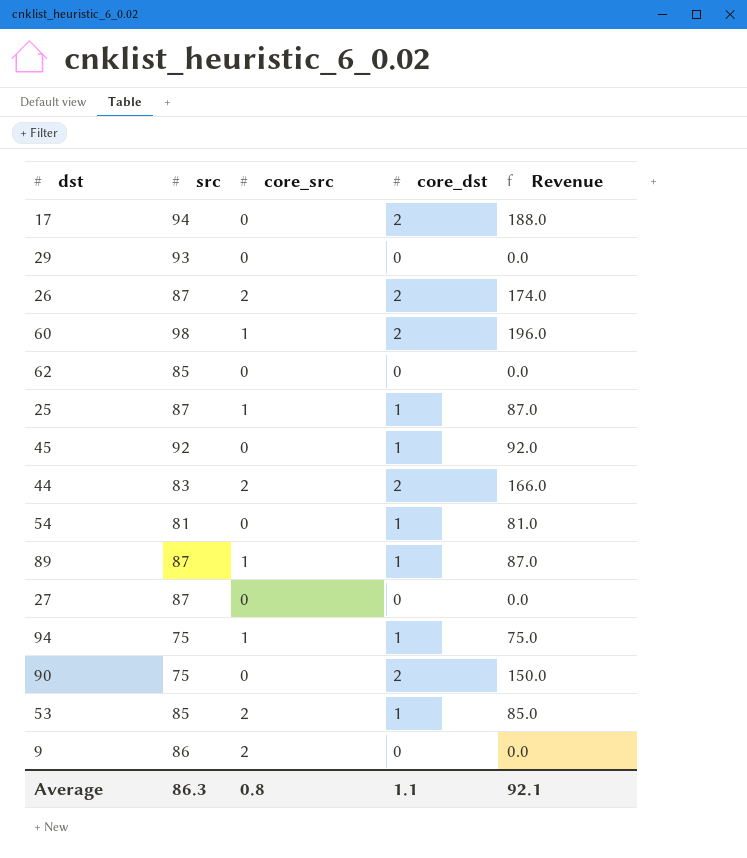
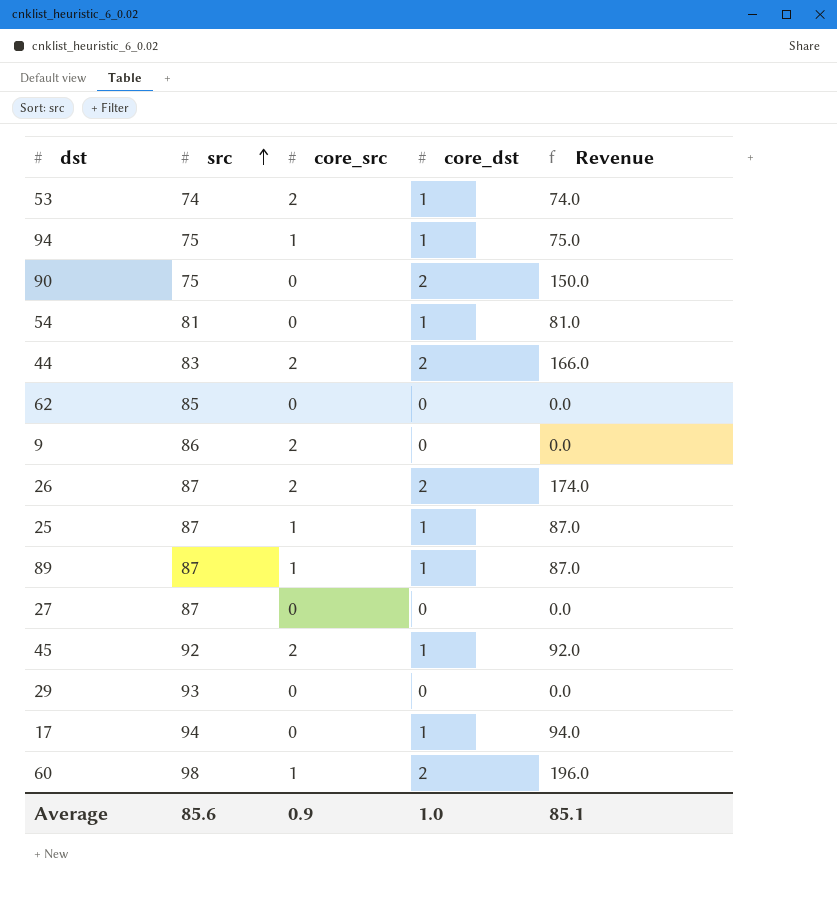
row order: none -> src ascending
53 | src: 85 -> 74
53 | Revenue: 85.0 -> 74.0
45 | core_src: 0 -> 2
17 | core_dst: 2 -> 1
17 | Revenue: 188.0 -> 94.0
Average | src: 86.3 -> 85.6
Average | core_src: 0.8 -> 0.9
Average | core_dst: 1.1 -> 1.0
Average | Revenue: 92.1 -> 85.1

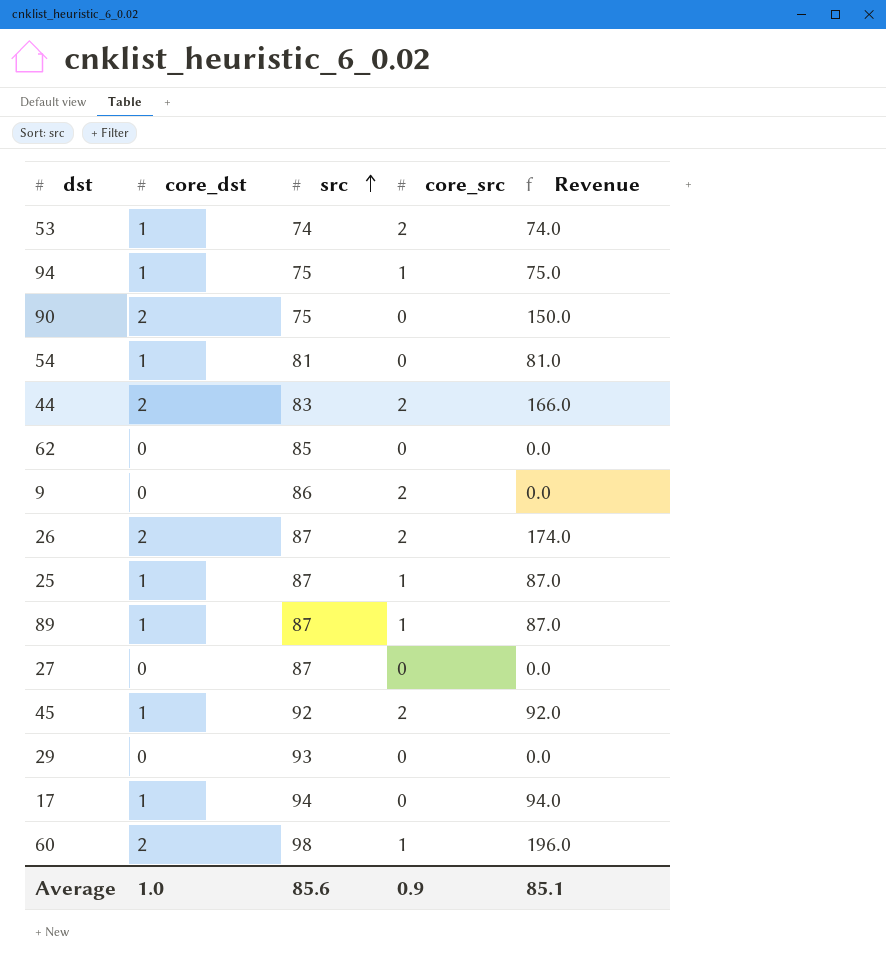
column core_dst | position: 4 -> 2

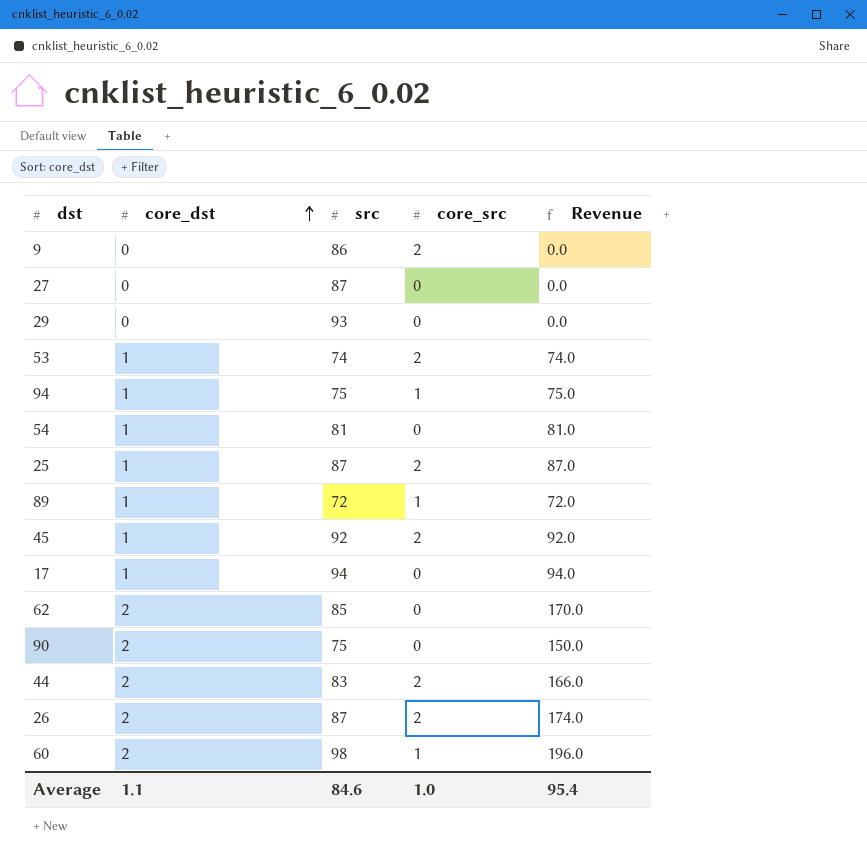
row order: src ascending -> core_dst ascending
25 | core_src: 1 -> 2
89 | src: 87 -> 72
89 | Revenue: 87.0 -> 72.0
62 | core_dst: 0 -> 2
62 | Revenue: 0.0 -> 170.0
Average | core_dst: 1.0 -> 1.1
Average | src: 85.6 -> 84.6
Average | core_src: 0.9 -> 1.0
Average | Revenue: 85.1 -> 95.4

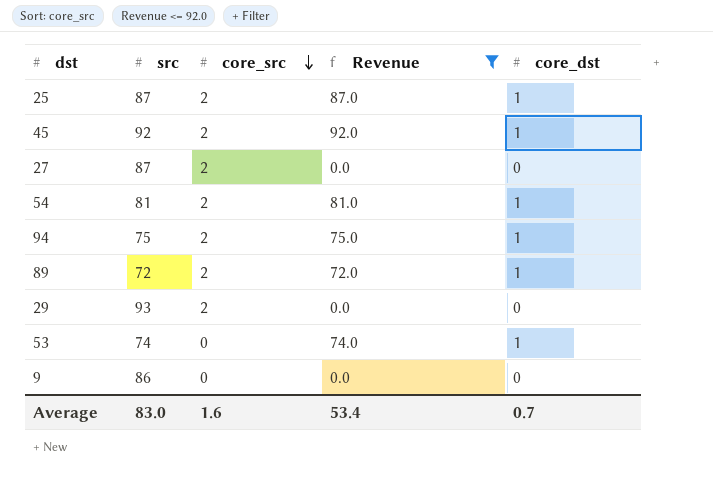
filter: none -> Revenue <= 92.0
row order: core_dst ascending -> core_src descending
column core_dst | position: 2 -> 5
27 | core_src: 0 -> 2
54 | core_src: 0 -> 2
94 | core_src: 1 -> 2
89 | core_src: 1 -> 2
29 | core_src: 0 -> 2
53 | core_src: 2 -> 0
9 | core_src: 2 -> 0
Average | src: 84.6 -> 83.0
Average | core_src: 1.0 -> 1.6
Average | Revenue: 95.4 -> 53.4
Average | core_dst: 1.1 -> 0.7

